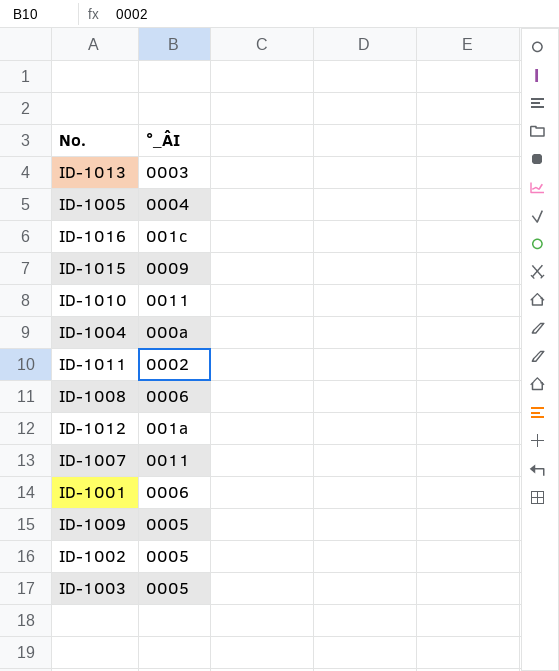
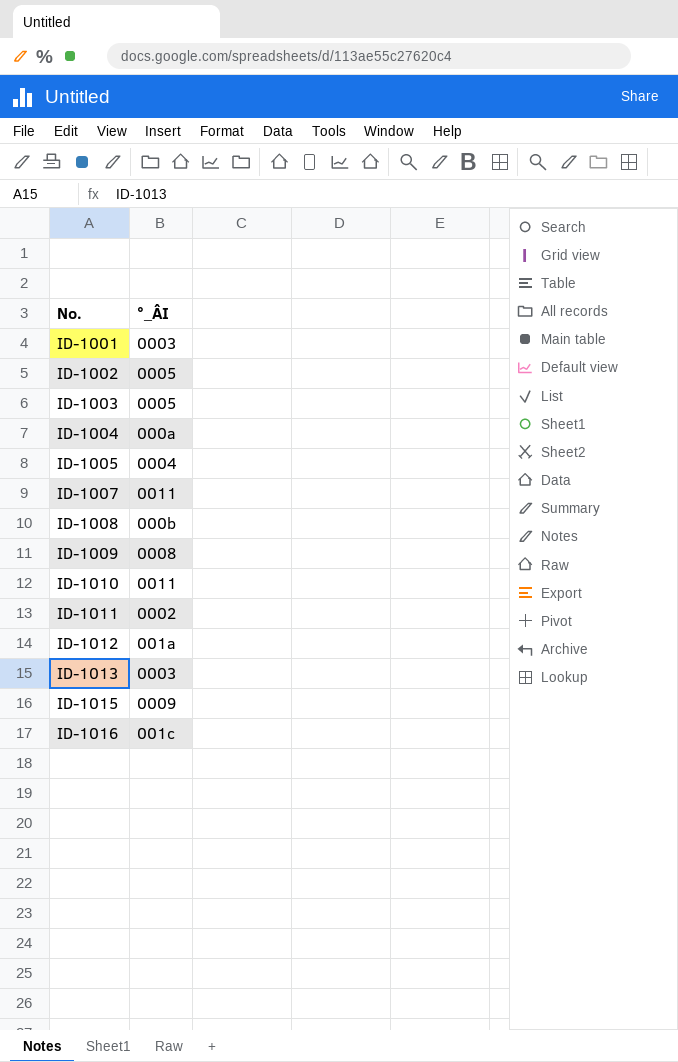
row order: none -> No. ascending
ID-1001 | °_ÂI: 0006 -> 0003
ID-1008 | °_ÂI: 0006 -> 000b
ID-1009 | °_ÂI: 0005 -> 0008

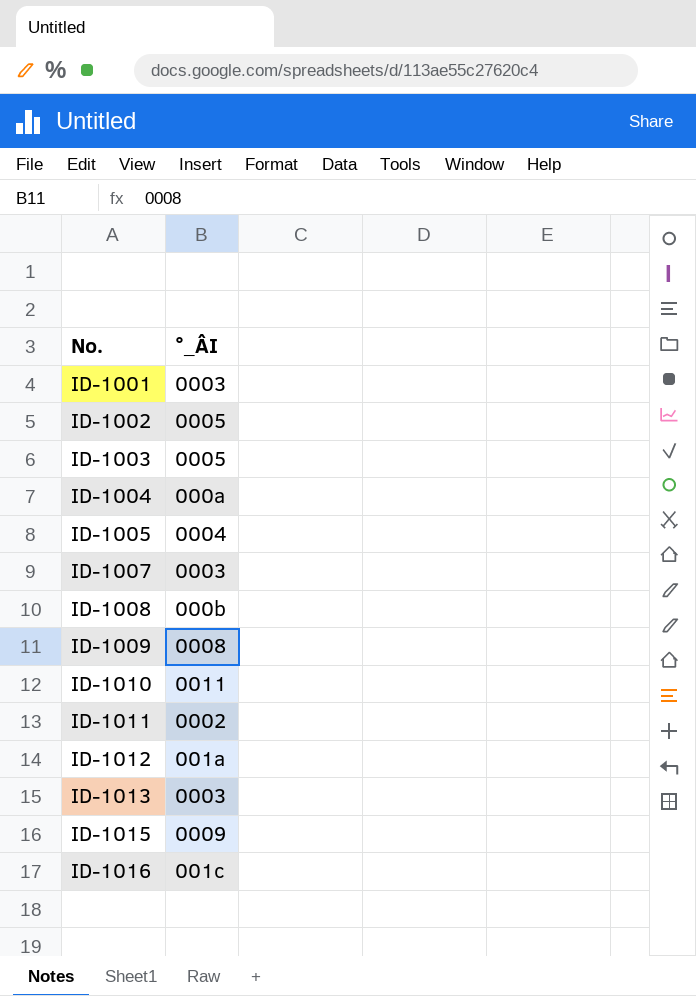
ID-1007 | °_ÂI: 0011 -> 0003

